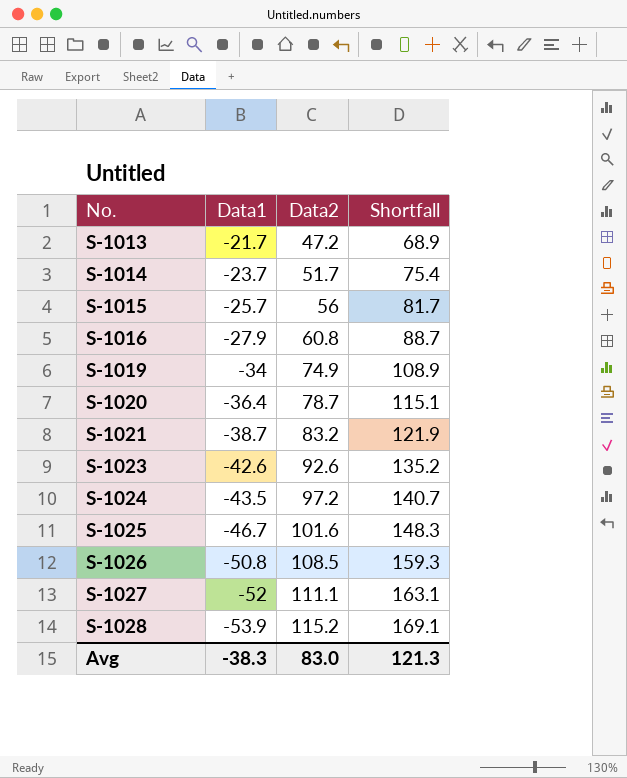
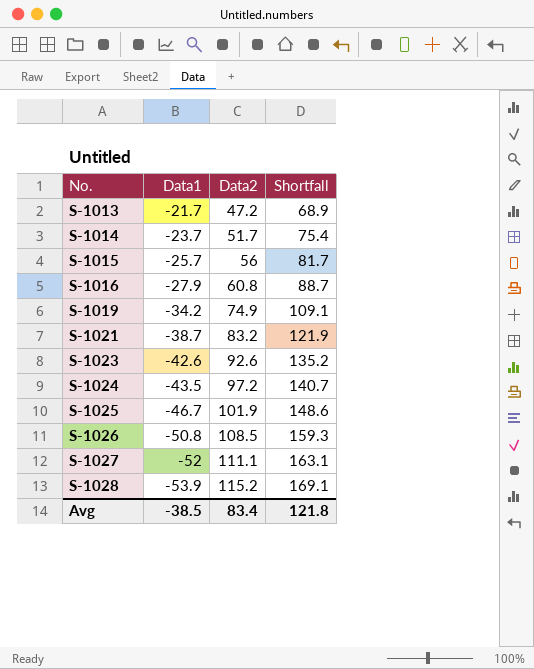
row S-1020: -36.4 | 78.7 | 115.1 -> none
S-1019 | Data1: -34 -> -34.2
S-1019 | Shortfall: 108.9 -> 109.1
S-1025 | Data2: 101.6 -> 101.9
S-1025 | Shortfall: 148.3 -> 148.6
Avg | Data1: -38.3 -> -38.5
Avg | Data2: 83.0 -> 83.4
Avg | Shortfall: 121.3 -> 121.8

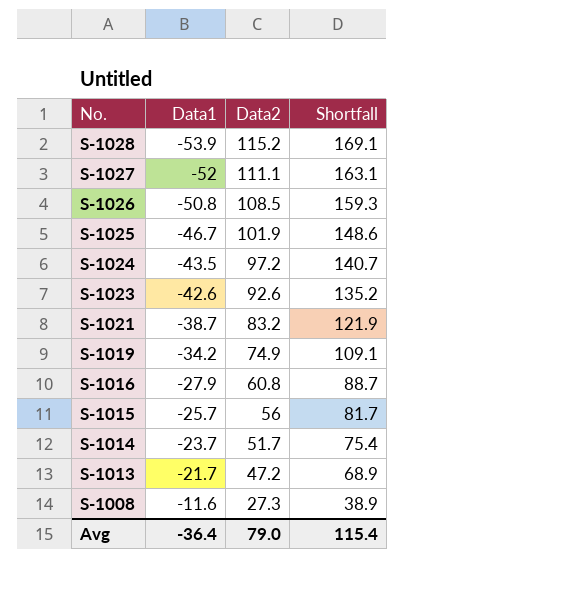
row order: No. ascending -> No. descending
row S-1008: none -> -11.6 | 27.3 | 38.9
Avg | Data1: -38.5 -> -36.4
Avg | Data2: 83.4 -> 79.0
Avg | Shortfall: 121.8 -> 115.4

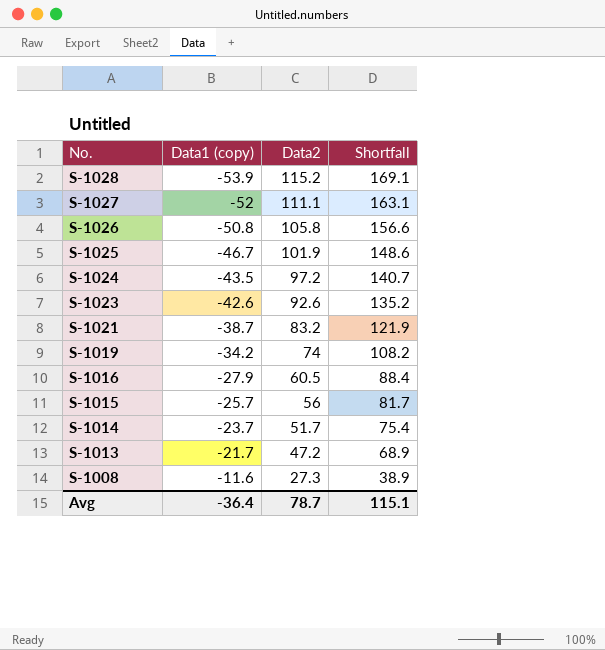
column name: Data1 -> Data1 (copy)
S-1026 | Data2: 108.5 -> 105.8
S-1026 | Shortfall: 159.3 -> 156.6
S-1019 | Data2: 74.9 -> 74
S-1019 | Shortfall: 109.1 -> 108.2
S-1016 | Data2: 60.8 -> 60.5
S-1016 | Shortfall: 88.7 -> 88.4
Avg | Data2: 79.0 -> 78.7
Avg | Shortfall: 115.4 -> 115.1

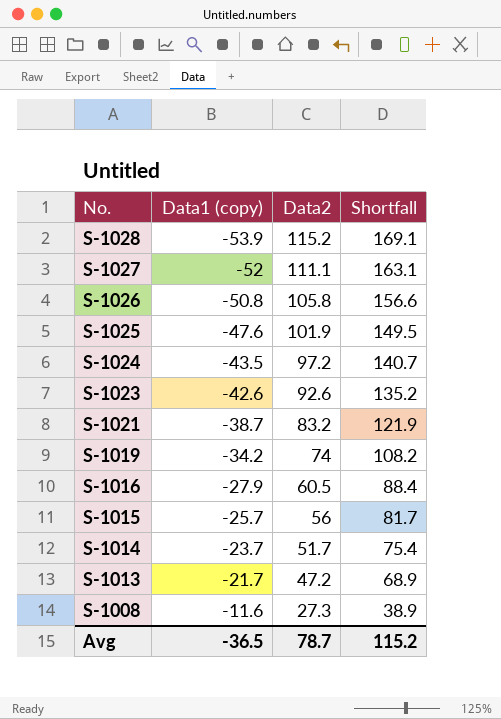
S-1025 | Data1 (copy): -46.7 -> -47.6
S-1025 | Shortfall: 148.6 -> 149.5
Avg | Data1 (copy): -36.4 -> -36.5
Avg | Shortfall: 115.1 -> 115.2

